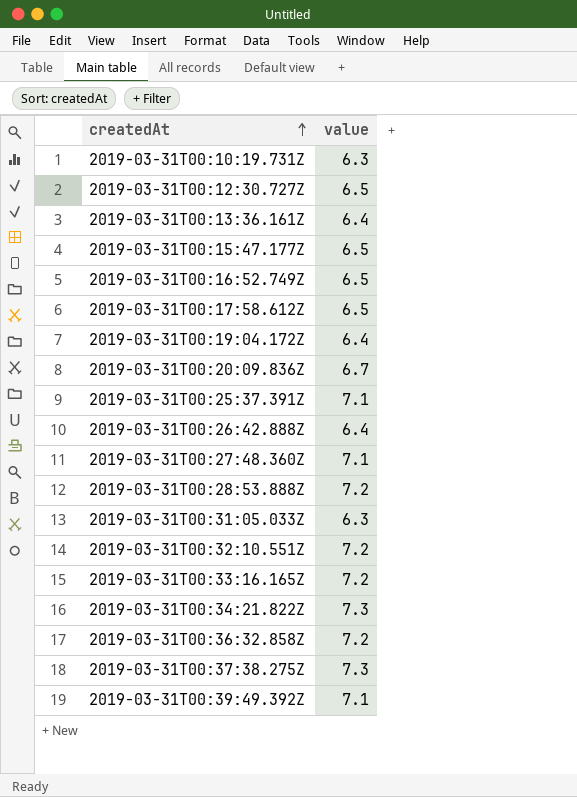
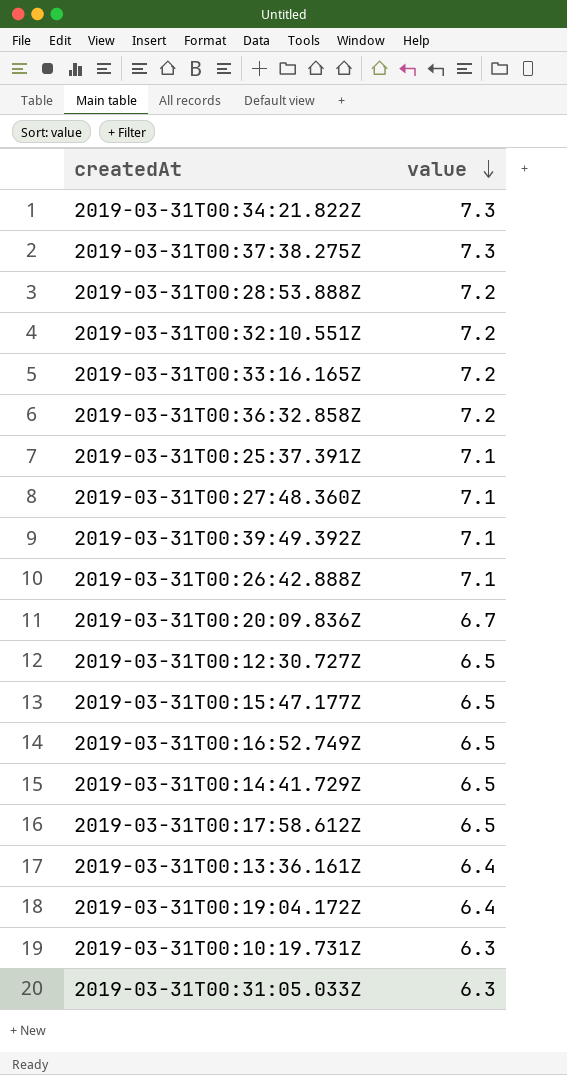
row order: createdAt ascending -> value descending
2019-03-31T00:26:42.888Z | value: 6.4 -> 7.1
row 2019-03-31T00:14:41.729Z: none -> 6.5

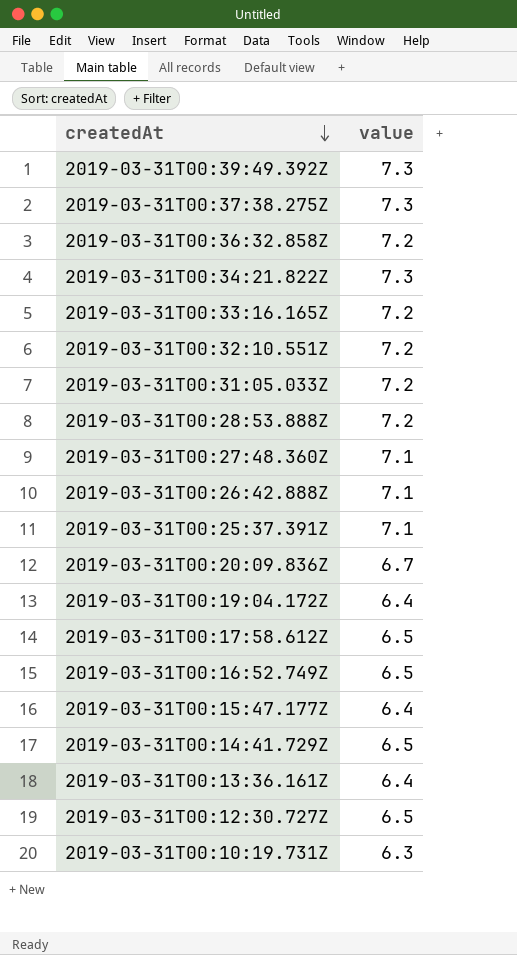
row order: value descending -> createdAt descending
2019-03-31T00:39:49.392Z | value: 7.1 -> 7.3
2019-03-31T00:31:05.033Z | value: 6.3 -> 7.2
2019-03-31T00:15:47.177Z | value: 6.5 -> 6.4

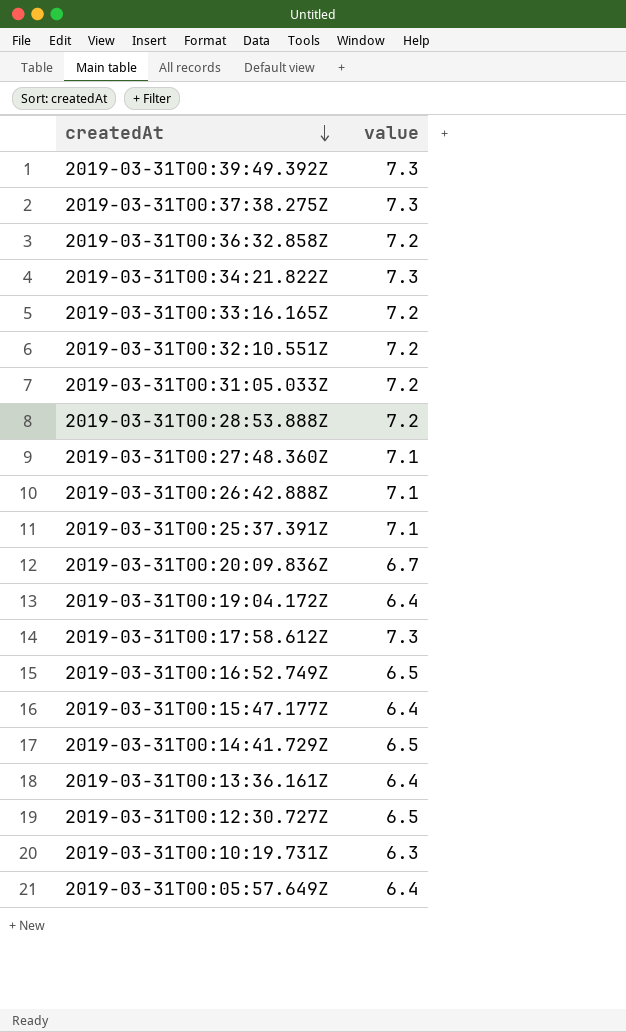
2019-03-31T00:17:58.612Z | value: 6.5 -> 7.3
row 2019-03-31T00:05:57.649Z: none -> 6.4

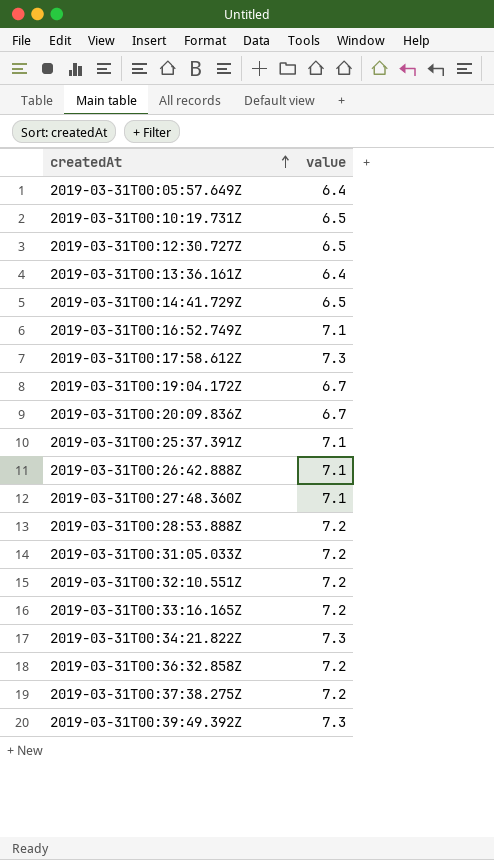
row order: createdAt descending -> createdAt ascending
row 2019-03-31T00:15:47.177Z: 6.4 -> none
2019-03-31T00:10:19.731Z | value: 6.3 -> 6.5
2019-03-31T00:16:52.749Z | value: 6.5 -> 7.1
2019-03-31T00:19:04.172Z | value: 6.4 -> 6.7
2019-03-31T00:37:38.275Z | value: 7.3 -> 7.2

